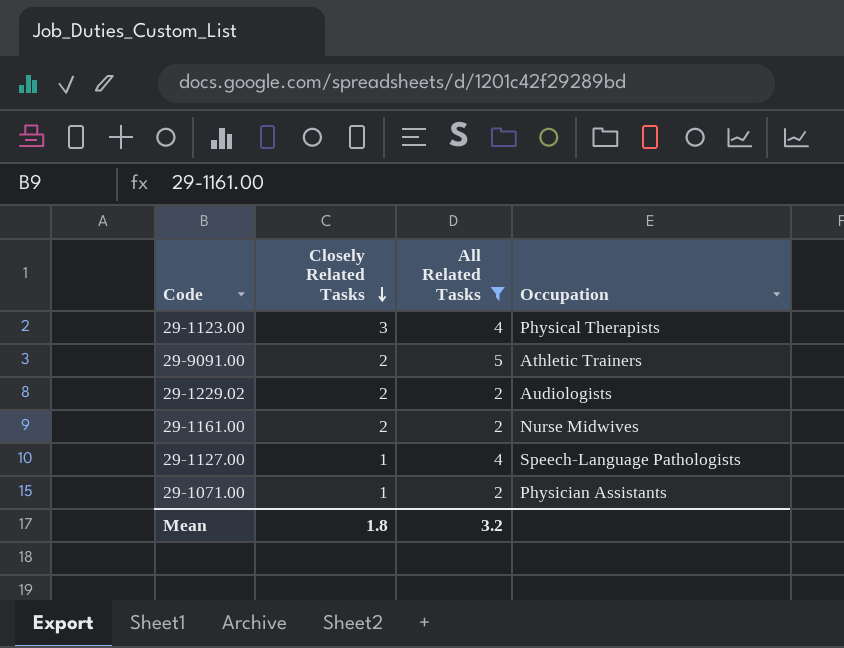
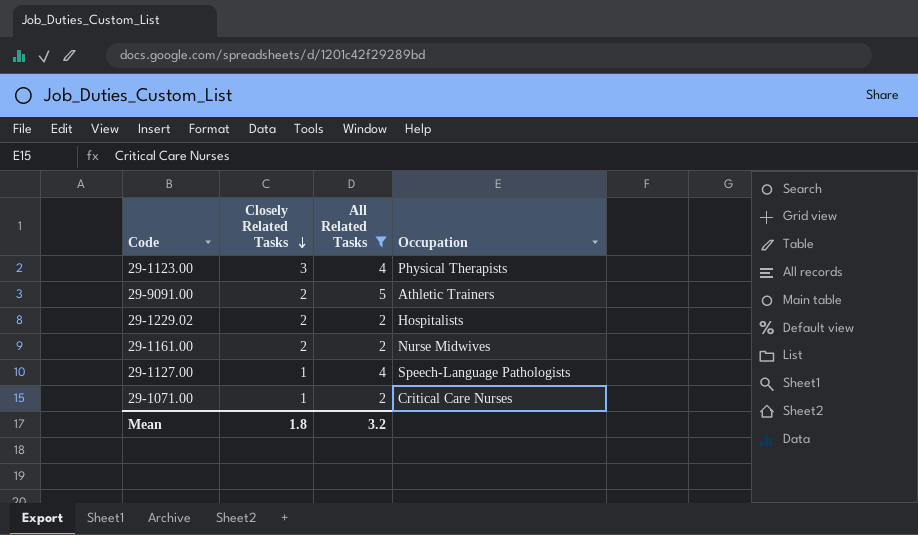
29-1229.02 | Occupation: Audiologists -> Hospitalists
29-1071.00 | Occupation: Physician Assistants -> Critical Care Nurses

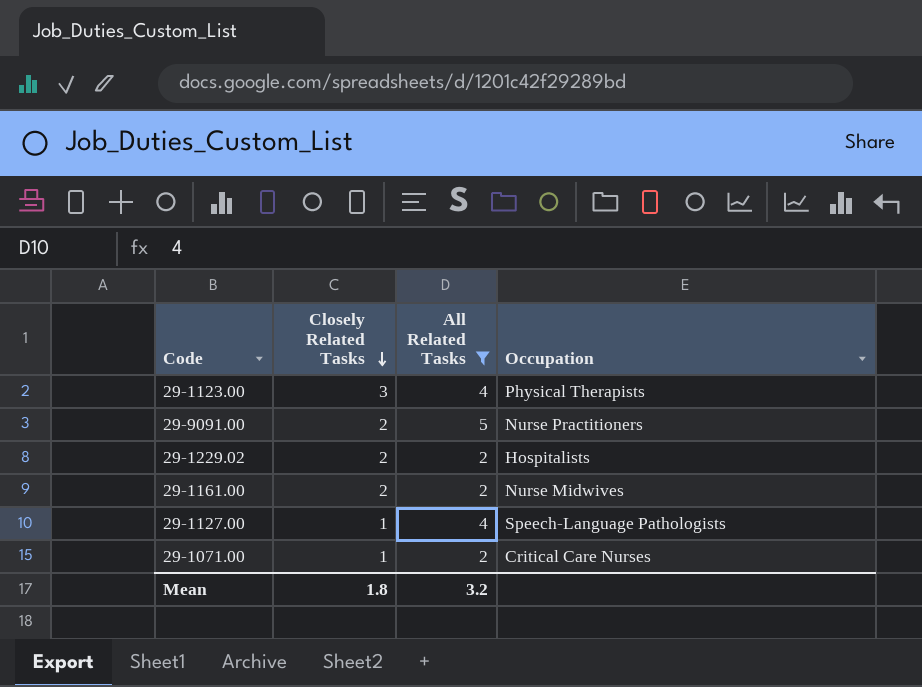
29-9091.00 | Occupation: Athletic Trainers -> Nurse Practitioners

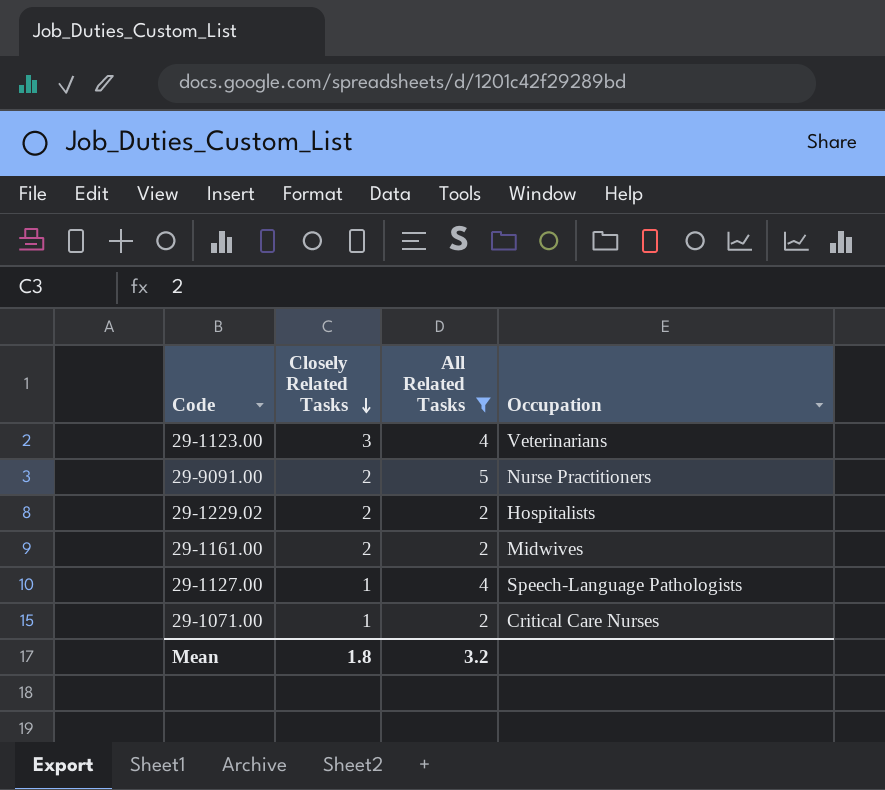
29-1123.00 | Occupation: Physical Therapists -> Veterinarians
29-1161.00 | Occupation: Nurse Midwives -> Midwives

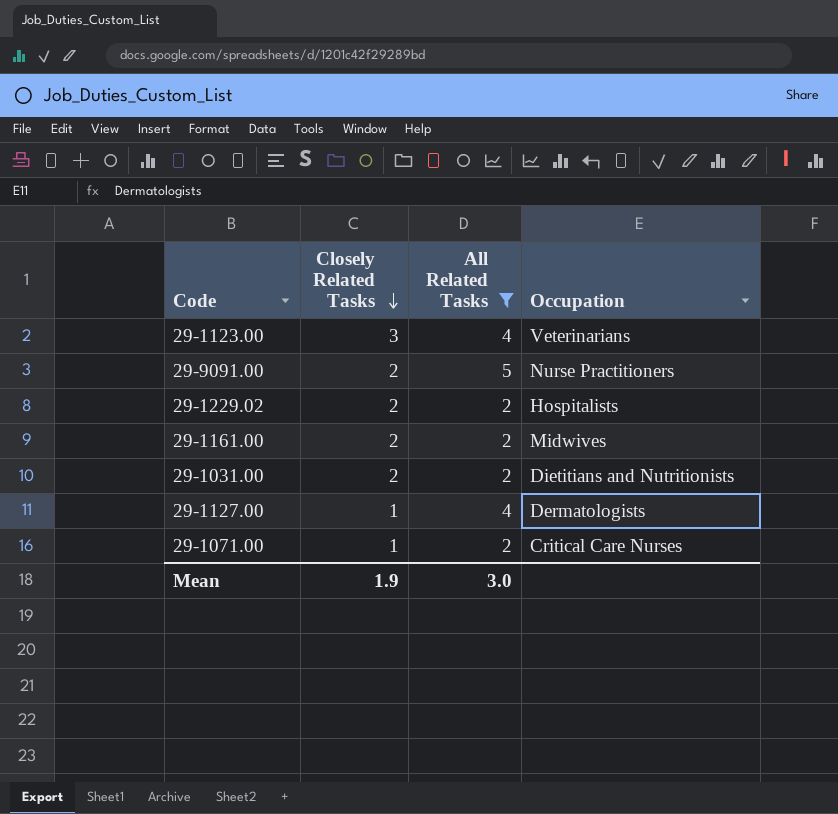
row 29-1031.00: none -> 2 | 2 | Dietitians and Nutritionists
29-1127.00 | Occupation: Speech-Language Pathologists -> Dermatologists
Mean | Closely Related Tasks: 1.8 -> 1.9
Mean | All Related Tasks: 3.2 -> 3.0

